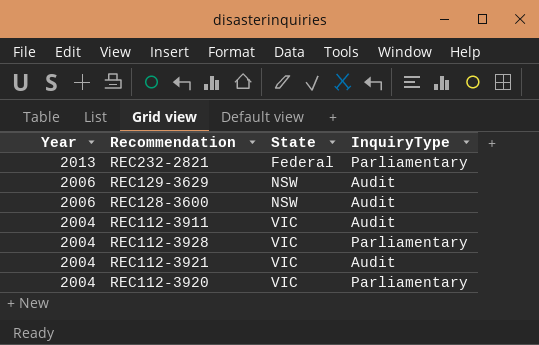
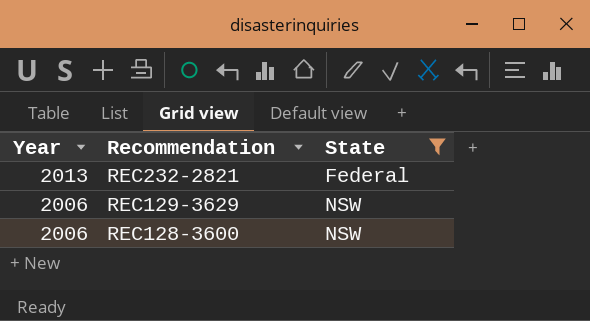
filter: none -> State != VIC
column InquiryType | position: 4 -> none

